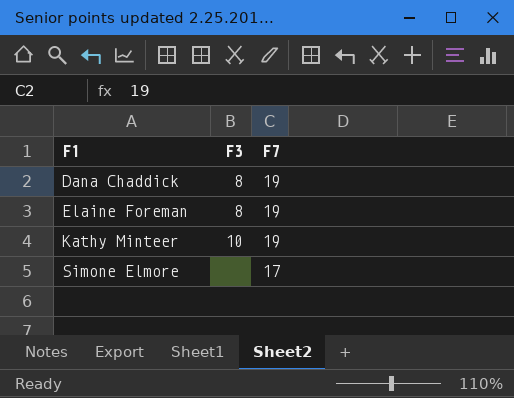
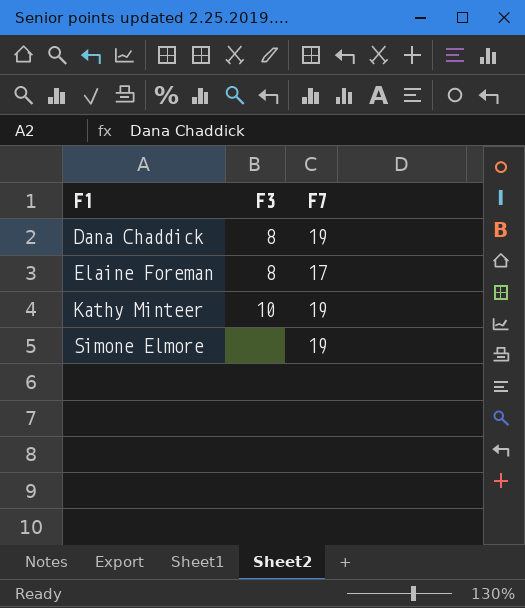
Elaine Foreman | F7: 19 -> 17
Simone Elmore | F7: 17 -> 19

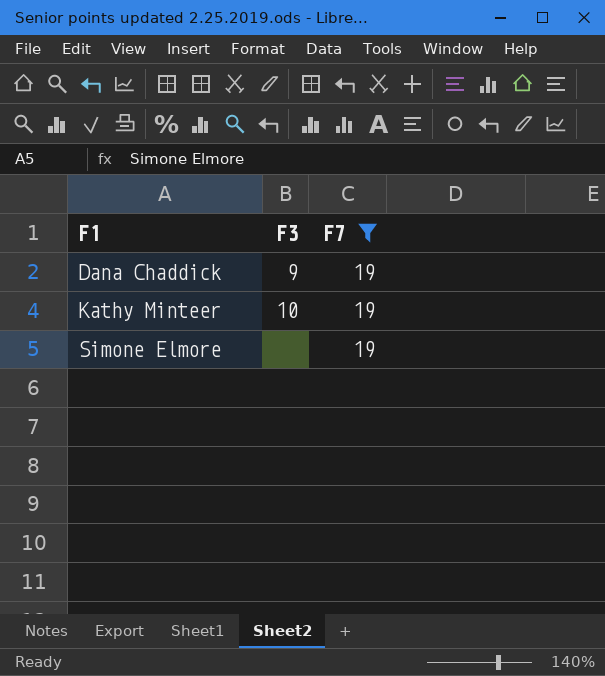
filter: none -> F7 = 19
Dana Chaddick | F3: 8 -> 9

